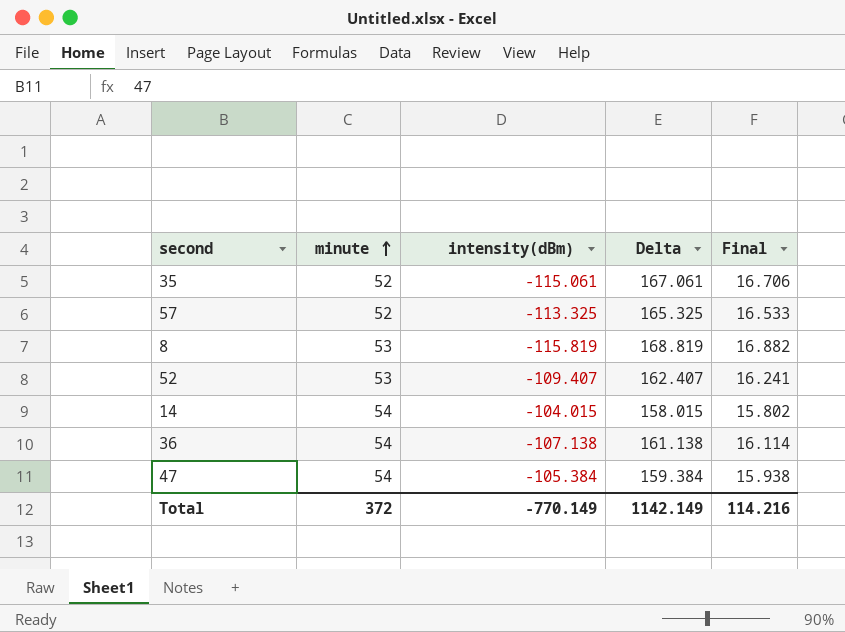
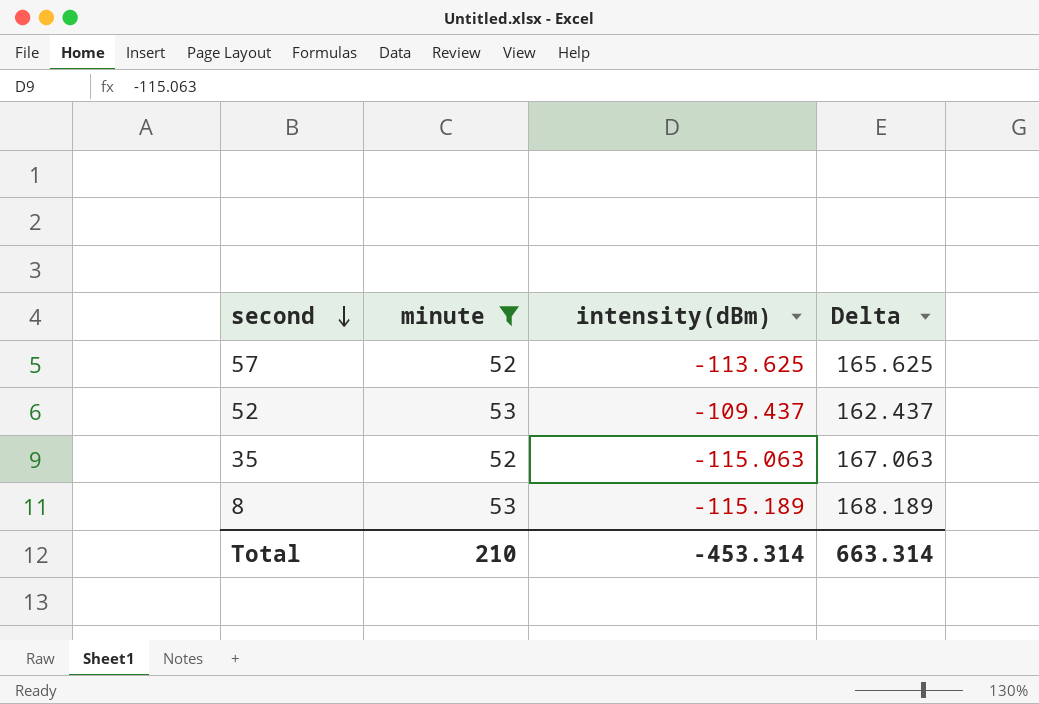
filter: none -> minute != 54
row order: minute ascending -> second descending
column Final | formula: [Delta] * 0.1 -> none
57 | intensity(dBm): -113.325 -> -113.625
57 | Delta: 165.325 -> 165.625
52 | intensity(dBm): -109.407 -> -109.437
52 | Delta: 162.407 -> 162.437
35 | intensity(dBm): -115.061 -> -115.063
35 | Delta: 167.061 -> 167.063
8 | intensity(dBm): -115.819 -> -115.189
8 | Delta: 168.819 -> 168.189
Total | minute: 372 -> 210
Total | intensity(dBm): -770.149 -> -453.314
Total | Delta: 1142.149 -> 663.314

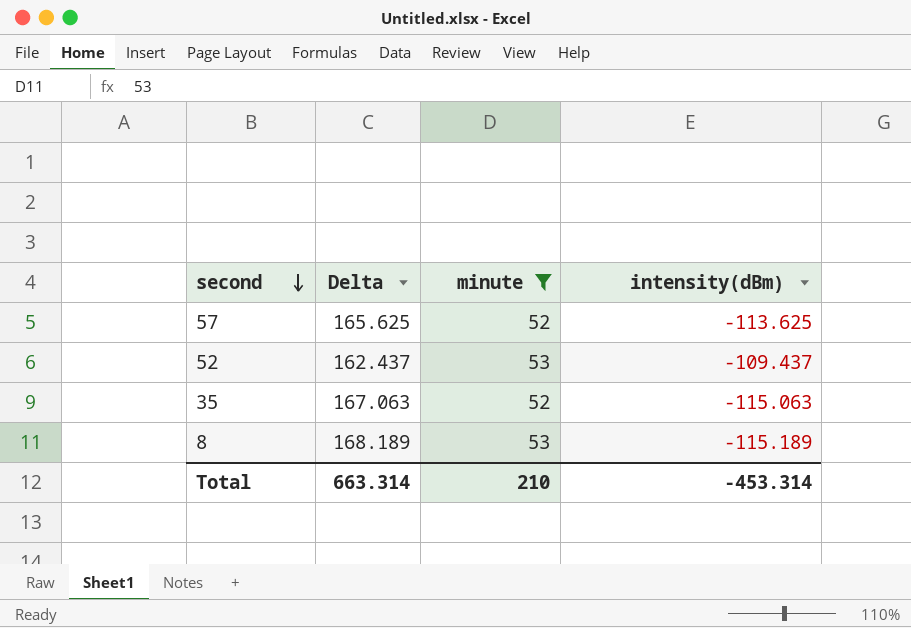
column Delta | position: 4 -> 2

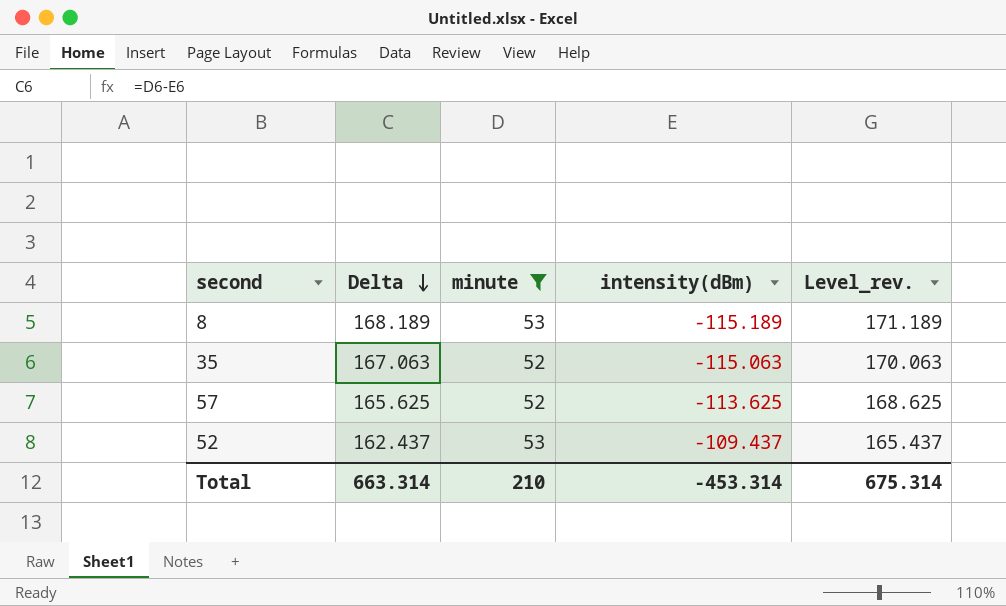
row order: second descending -> Delta descending
column Level_rev. | formula: none -> [Delta] + 3

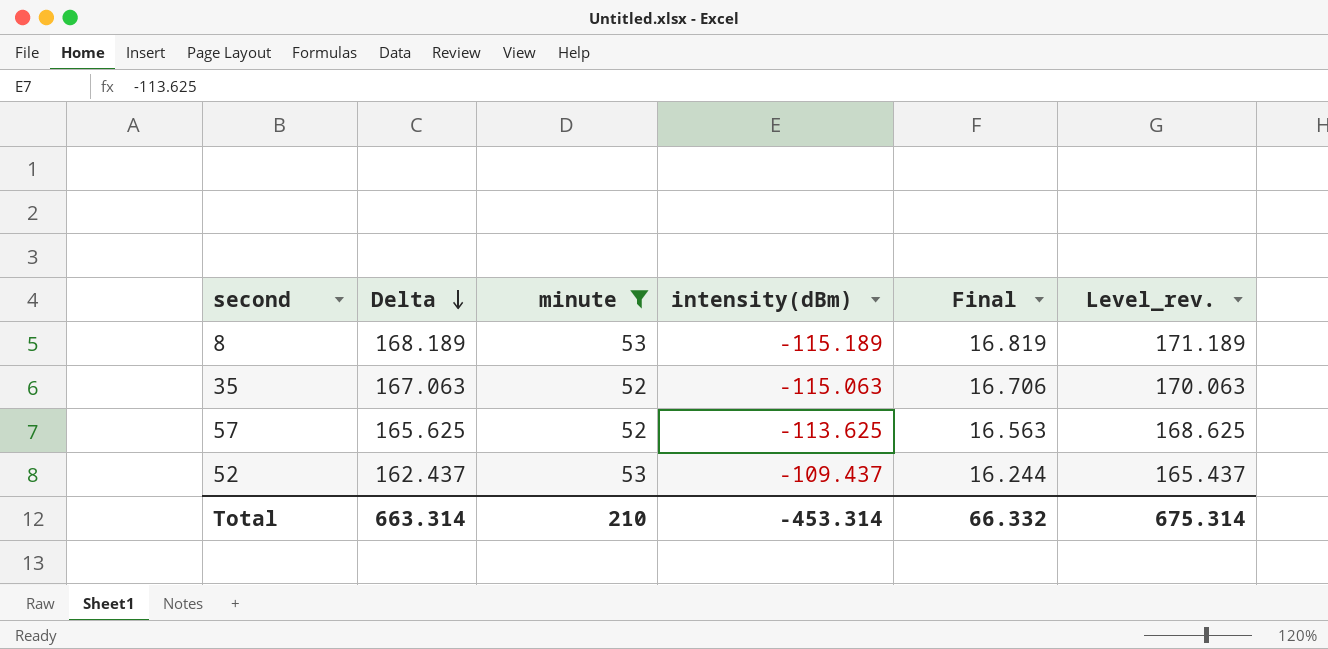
column Final | formula: none -> [Delta] * 0.1

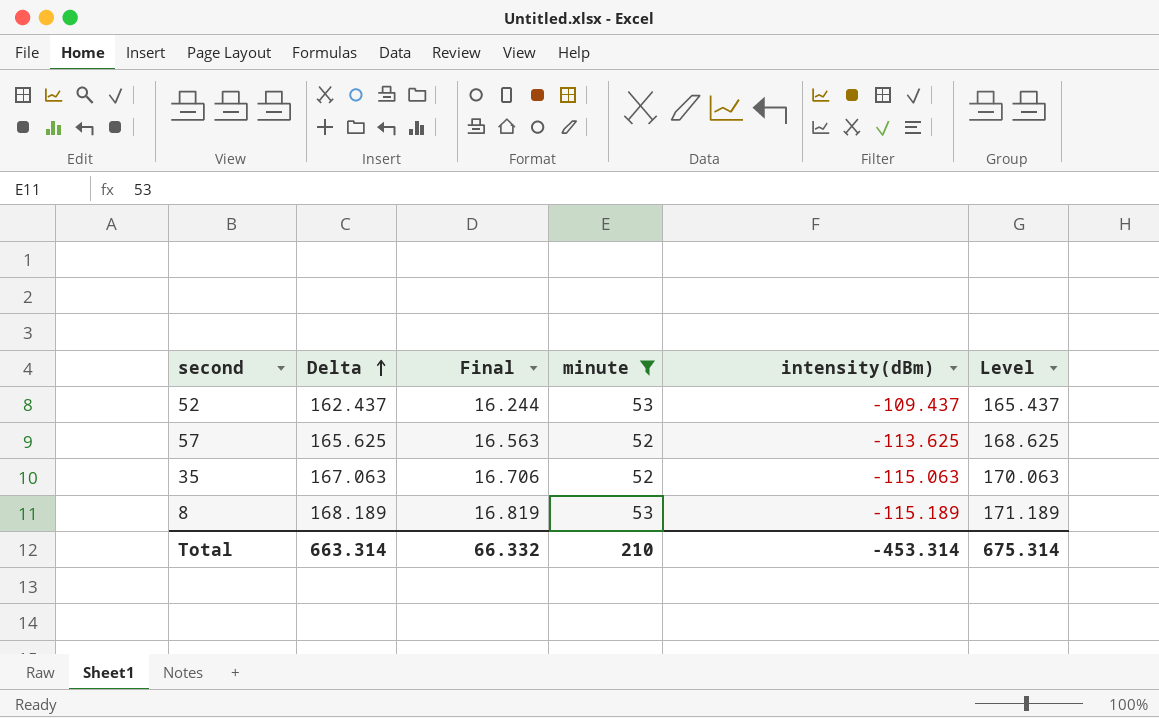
row order: Delta descending -> Delta ascending
column Final | position: 5 -> 3
column name: Level_rev. -> Level

